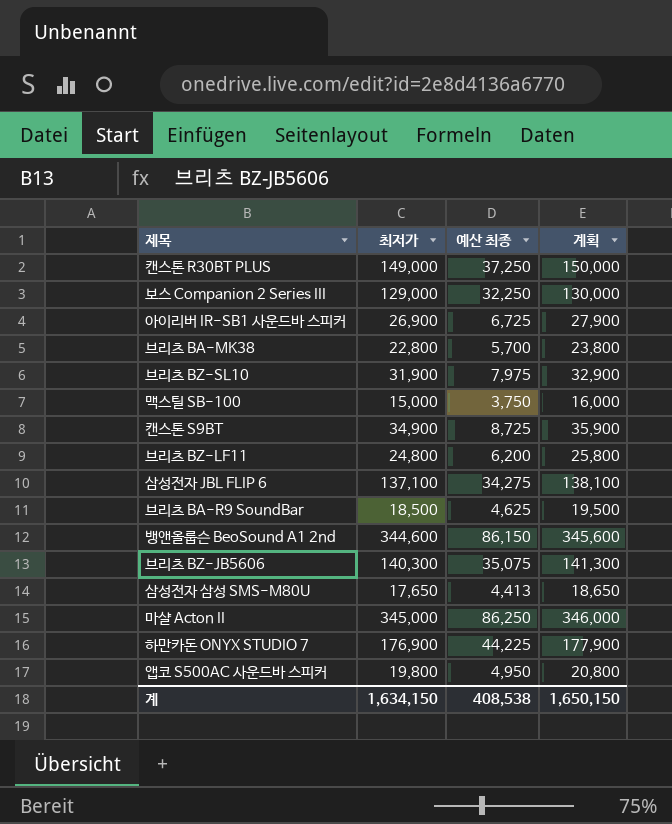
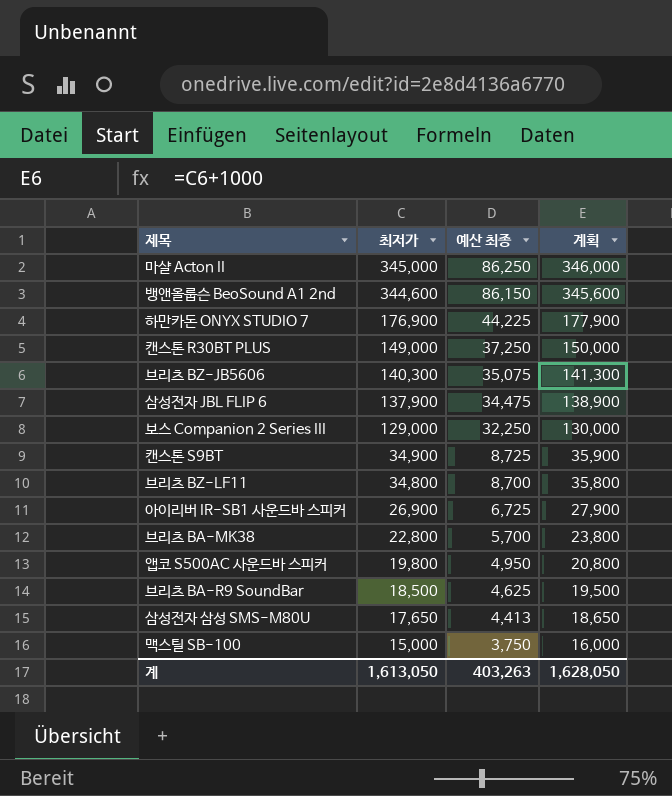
row order: none -> 최저가 descending
row 브리츠 BZ-SL10: 31,900 | 7,975 | 32,900 -> none
삼성전자 JBL FLIP 6 | 최저가: 137,100 -> 137,900
삼성전자 JBL FLIP 6 | 예산 최종: 34,275 -> 34,475
삼성전자 JBL FLIP 6 | 계획: 138,100 -> 138,900
브리츠 BZ-LF11 | 최저가: 24,800 -> 34,800
브리츠 BZ-LF11 | 예산 최종: 6,200 -> 8,700
브리츠 BZ-LF11 | 계획: 25,800 -> 35,800
계 | 최저가: 1,634,150 -> 1,613,050
계 | 예산 최종: 408,538 -> 403,263
계 | 계획: 1,650,150 -> 1,628,050

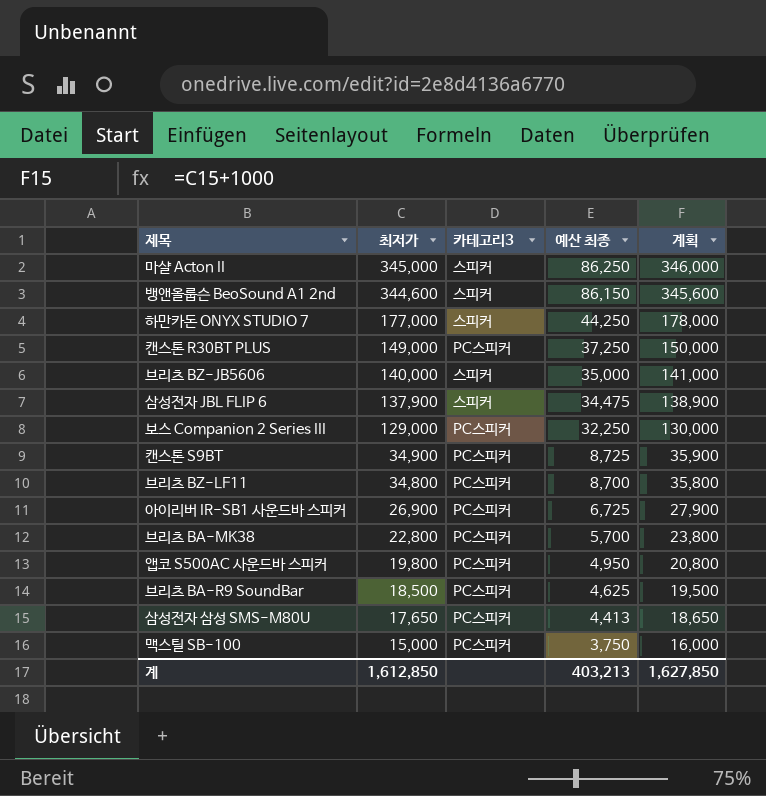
column 카테고리3 | position: none -> 3
하만카돈 ONYX STUDIO 7 | 최저가: 176,900 -> 177,000
하만카돈 ONYX STUDIO 7 | 예산 최종: 44,225 -> 44,250
하만카돈 ONYX STUDIO 7 | 계획: 177,900 -> 178,000
브리츠 BZ-JB5606 | 최저가: 140,300 -> 140,000
브리츠 BZ-JB5606 | 예산 최종: 35,075 -> 35,000
브리츠 BZ-JB5606 | 계획: 141,300 -> 141,000
계 | 최저가: 1,613,050 -> 1,612,850
계 | 예산 최종: 403,263 -> 403,213
계 | 계획: 1,628,050 -> 1,627,850

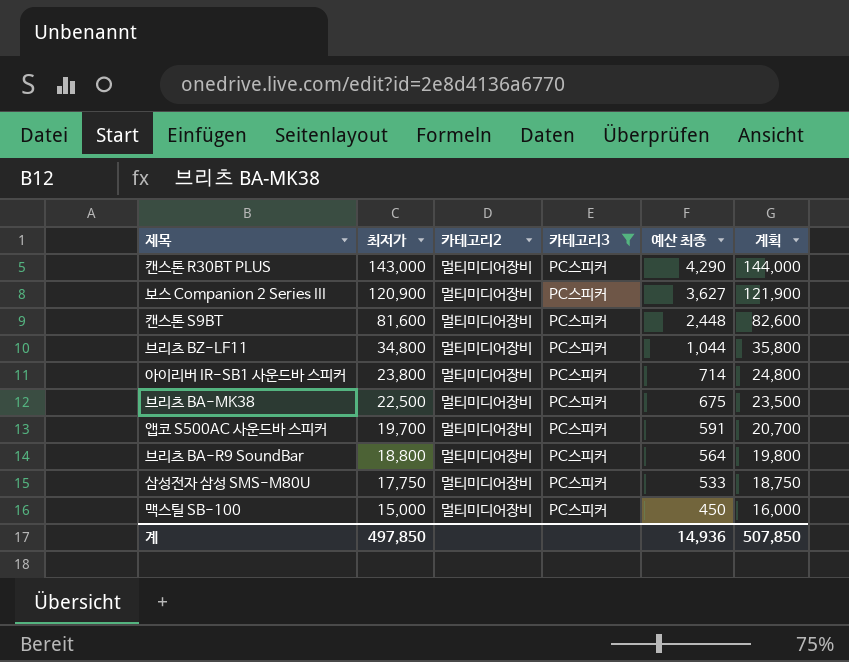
filter: none -> 카테고리3 = PC스피커
column 카테고리2 | position: none -> 3
column 예산 최종 | formula: [최저가] * 0.25 -> [최저가] * 0.03
캔스톤 R30BT PLUS | 최저가: 149,000 -> 143,000
캔스톤 R30BT PLUS | 계획: 150,000 -> 144,000
보스 Companion 2 Series III | 최저가: 129,000 -> 120,900
보스 Companion 2 Series III | 계획: 130,000 -> 121,900
캔스톤 S9BT | 최저가: 34,900 -> 81,600
캔스톤 S9BT | 계획: 35,900 -> 82,600
아이리버 IR-SB1 사운드바 스피커 | 최저가: 26,900 -> 23,800
아이리버 IR-SB1 사운드바 스피커 | 계획: 27,900 -> 24,800
브리츠 BA-MK38 | 최저가: 22,800 -> 22,500
브리츠 BA-MK38 | 계획: 23,800 -> 23,500
앱코 S500AC 사운드바 스피커 | 최저가: 19,800 -> 19,700
앱코 S500AC 사운드바 스피커 | 계획: 20,800 -> 20,700
브리츠 BA-R9 SoundBar | 최저가: 18,500 -> 18,800
브리츠 BA-R9 SoundBar | 계획: 19,500 -> 19,800
삼성전자 삼성 SMS-M80U | 최저가: 17,650 -> 17,750
삼성전자 삼성 SMS-M80U | 계획: 18,650 -> 18,750
계 | 최저가: 1,612,850 -> 497,850
계 | 예산 최종: 403,213 -> 14,936
계 | 계획: 1,627,850 -> 507,850

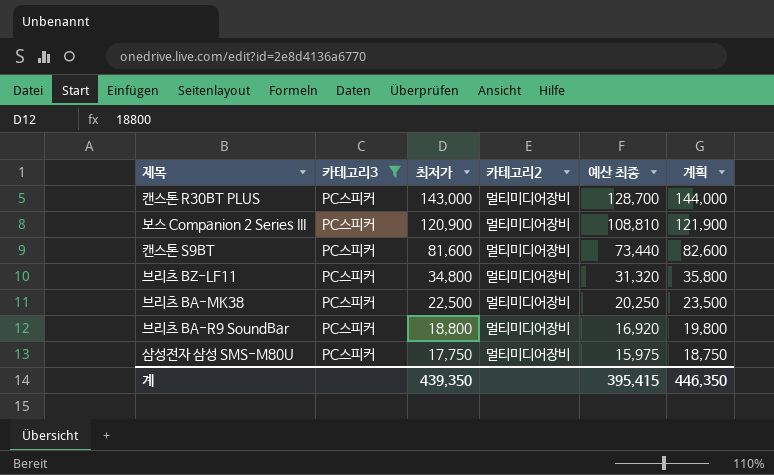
column 카테고리3 | position: 4 -> 2
column 예산 최종 | formula: [최저가] * 0.03 -> [최저가] * 0.9
row 아이리버 IR-SB1 사운드바 스피커: 23,800 | 멀티미디어장비 | PC스피커 | 714 | 24,800 -> none
row 앱코 S500AC 사운드바 스피커: 19,700 | 멀티미디어장비 | PC스피커 | 591 | 20,700 -> none
row 맥스틸 SB-100: 15,000 | 멀티미디어장비 | PC스피커 | 450 | 16,000 -> none
계 | 최저가: 497,850 -> 439,350
계 | 예산 최종: 14,936 -> 395,415
계 | 계획: 507,850 -> 446,350

